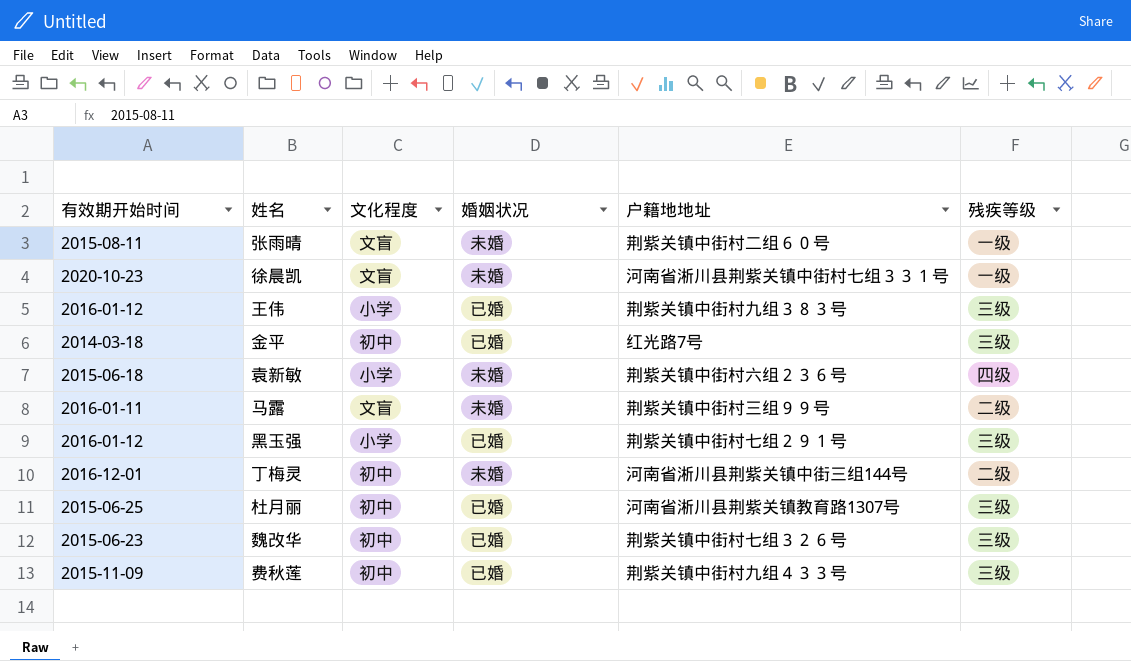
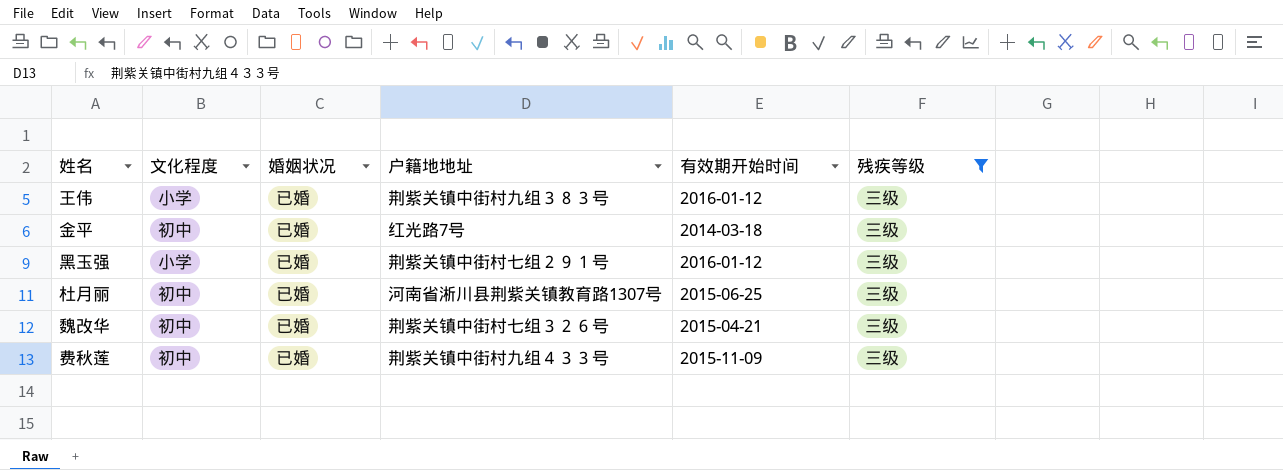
filter: none -> 残疾等级 = 三级
column 有效期开始时间 | position: 1 -> 5
魏改华 | 有效期开始时间: 2015-06-23 -> 2015-04-21

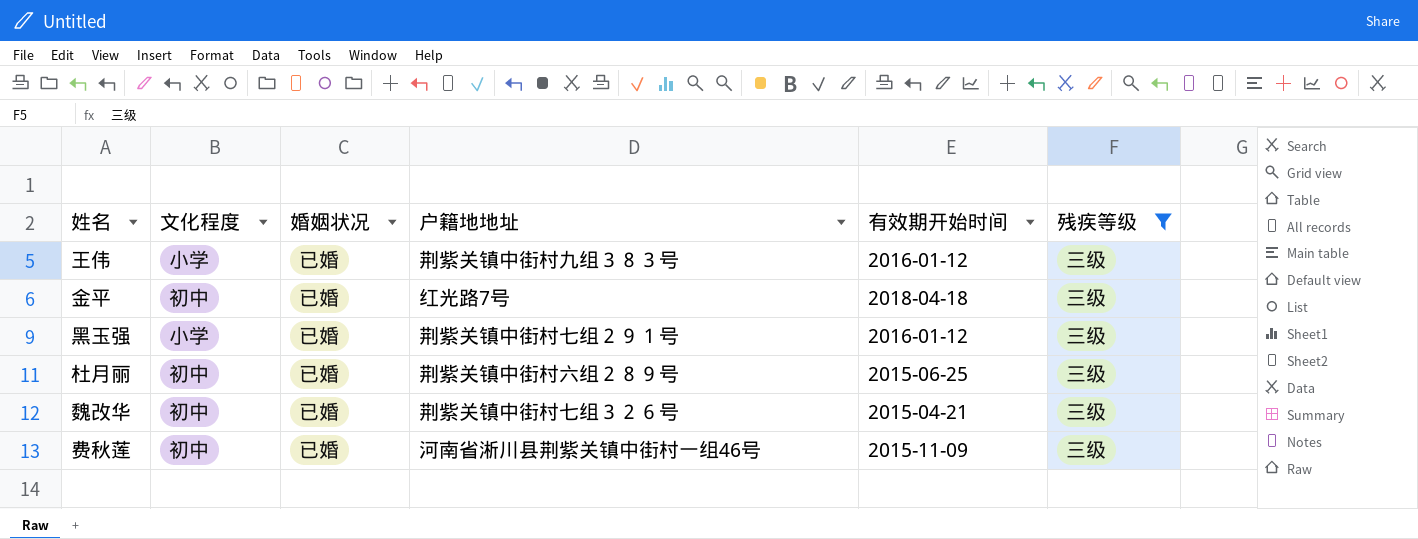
金平 | 有效期开始时间: 2014-03-18 -> 2018-04-18
杜月丽 | 户籍地地址: 河南省淅川县荆紫关镇教育路1307号 -> 荆紫关镇中街村六组２８９号
费秋莲 | 户籍地地址: 荆紫关镇中街村九组４３３号 -> 河南省淅川县荆紫关镇中街村一组46号

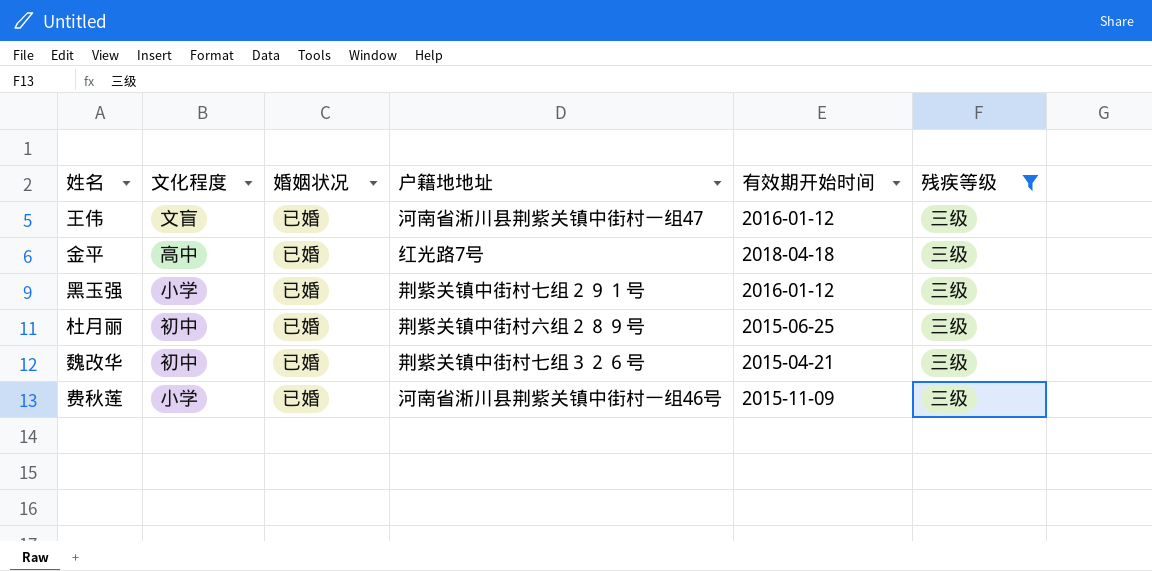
王伟 | 文化程度: 小学 -> 文盲
王伟 | 户籍地地址: 荆紫关镇中街村九组３８３号 -> 河南省淅川县荆紫关镇中街村一组47
金平 | 文化程度: 初中 -> 高中
费秋莲 | 文化程度: 初中 -> 小学

